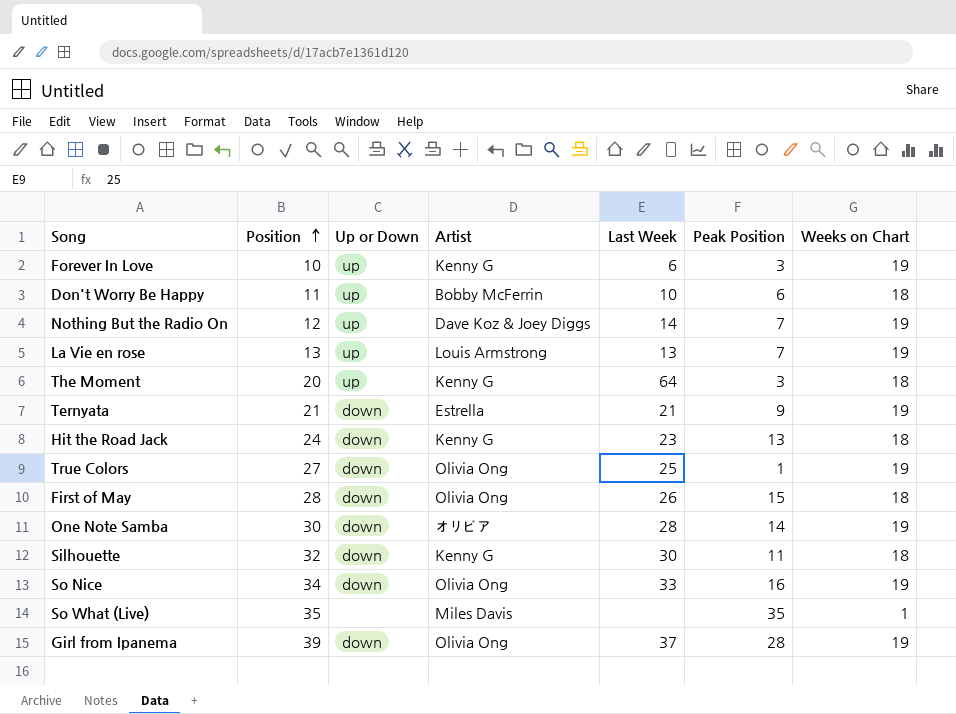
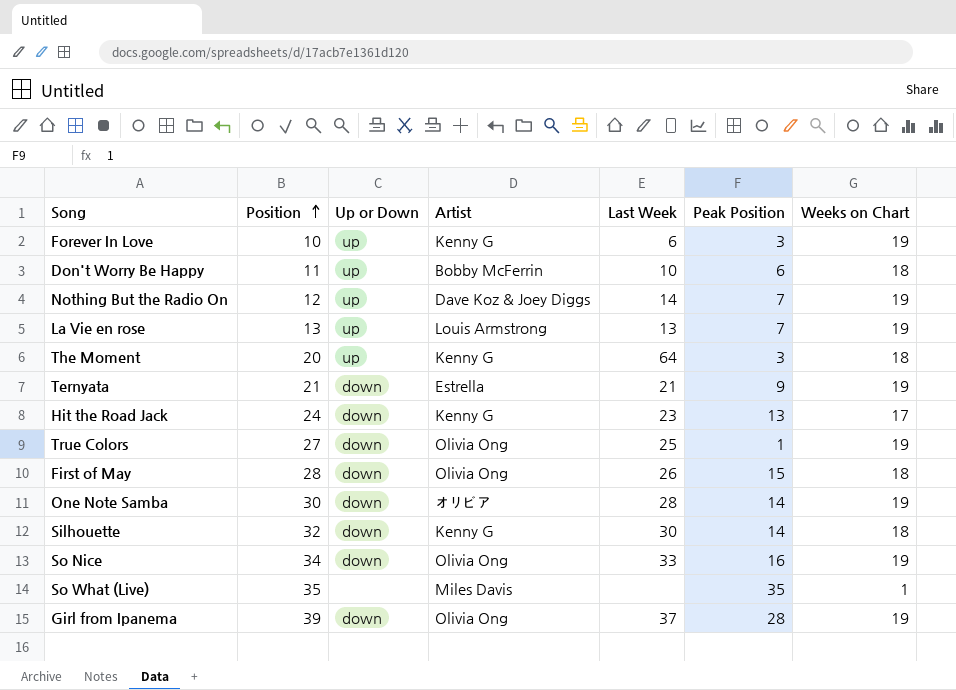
Hit the Road Jack | Weeks on Chart: 18 -> 17
Silhouette | Peak Position: 11 -> 14

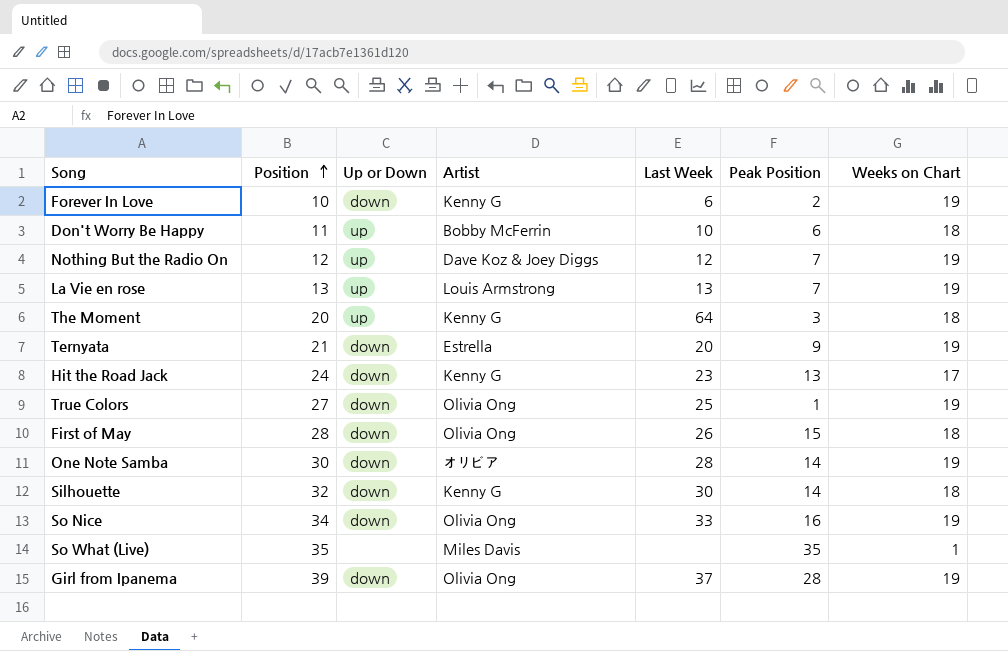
Forever In Love | Up or Down: up -> down
Forever In Love | Peak Position: 3 -> 2
Nothing But the Radio On | Last Week: 14 -> 12
Ternyata | Last Week: 21 -> 20

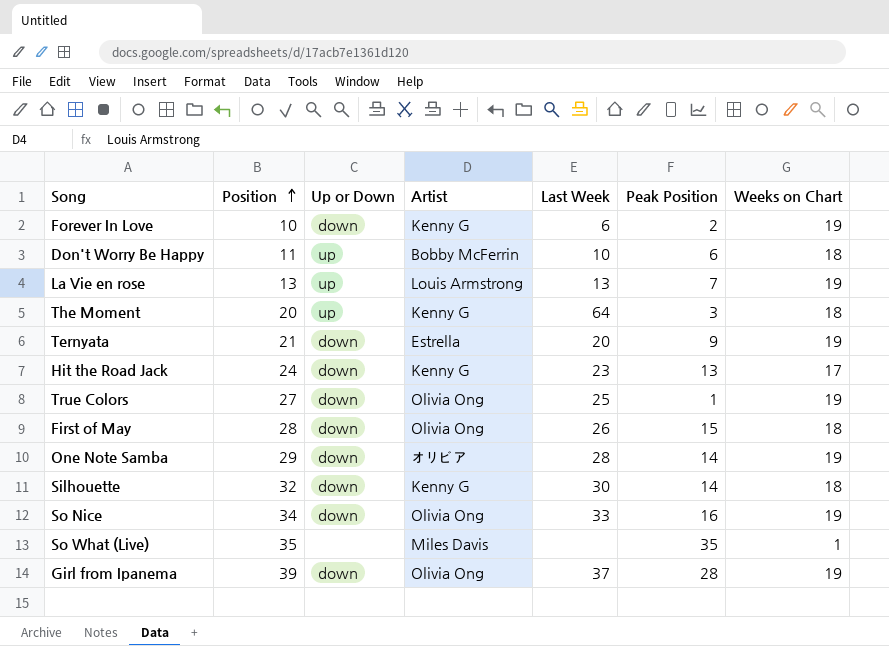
row Nothing But the Radio On: 12 | up | Dave Koz & Joey Diggs | 12 | 7 | 19 -> none
One Note Samba | Position: 30 -> 29

